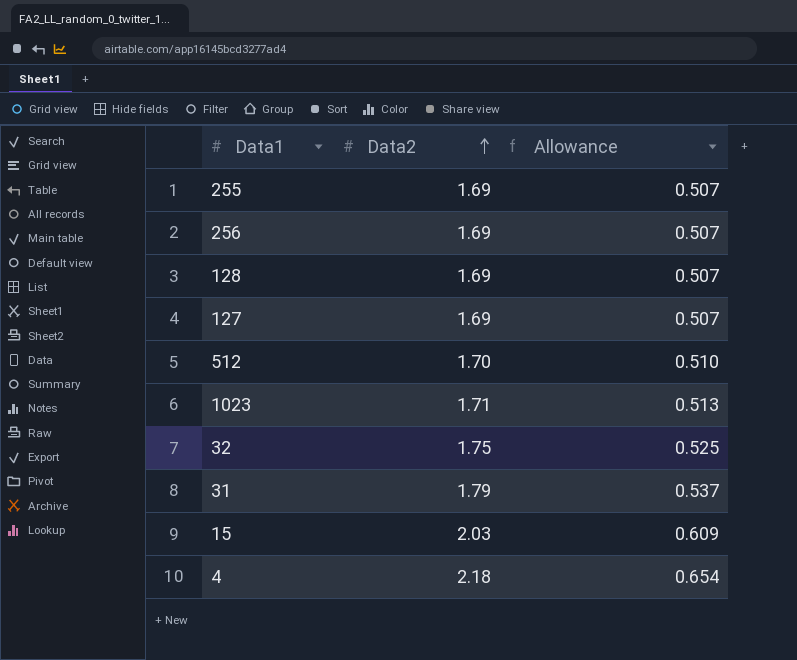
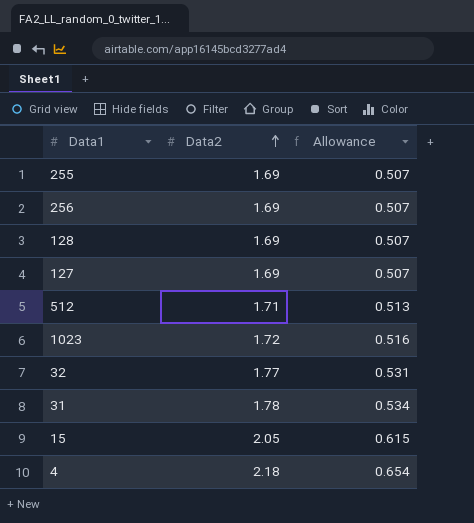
512 | Data2: 1.70 -> 1.71
512 | Allowance: 0.510 -> 0.513
1023 | Data2: 1.71 -> 1.72
1023 | Allowance: 0.513 -> 0.516
32 | Data2: 1.75 -> 1.77
32 | Allowance: 0.525 -> 0.531
31 | Data2: 1.79 -> 1.78
31 | Allowance: 0.537 -> 0.534
15 | Data2: 2.03 -> 2.05
15 | Allowance: 0.609 -> 0.615

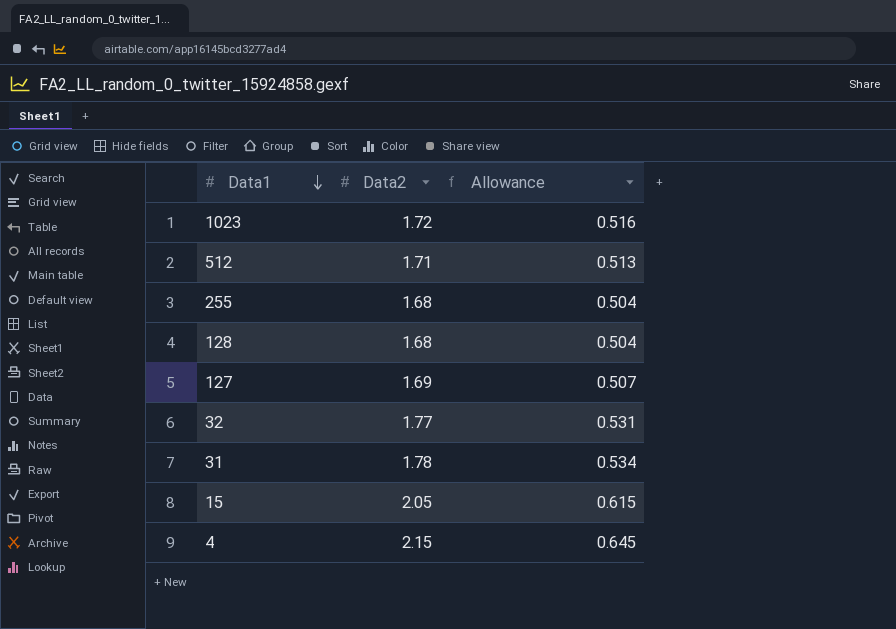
row order: Data2 ascending -> Data1 descending
row 256: 1.69 | 0.507 -> none
255 | Data2: 1.69 -> 1.68
255 | Allowance: 0.507 -> 0.504
128 | Data2: 1.69 -> 1.68
128 | Allowance: 0.507 -> 0.504
4 | Data2: 2.18 -> 2.15
4 | Allowance: 0.654 -> 0.645

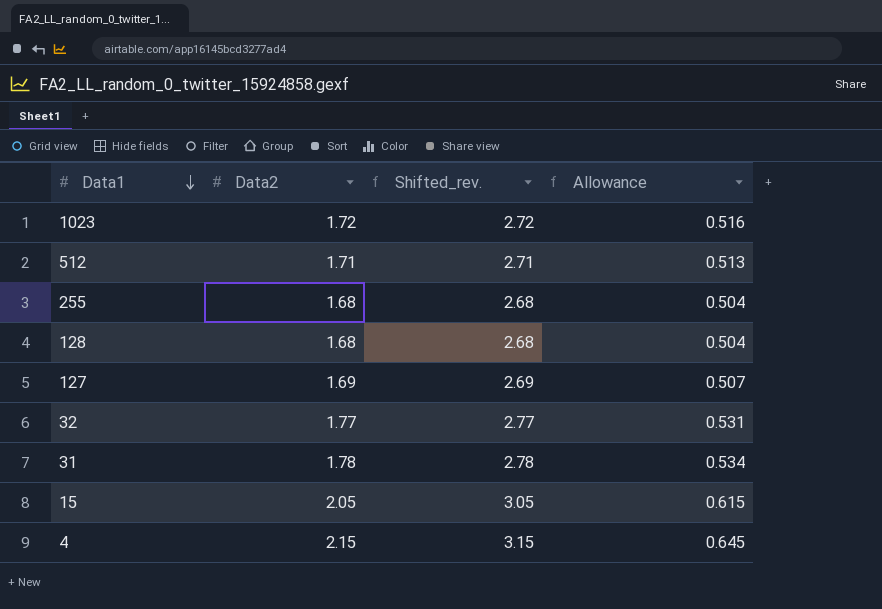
column Shifted_rev. | formula: none -> [Data2] + 1

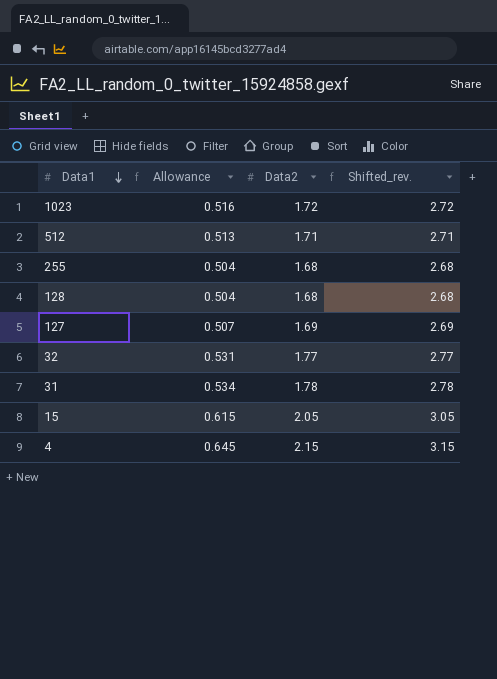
column Allowance | position: 4 -> 2

